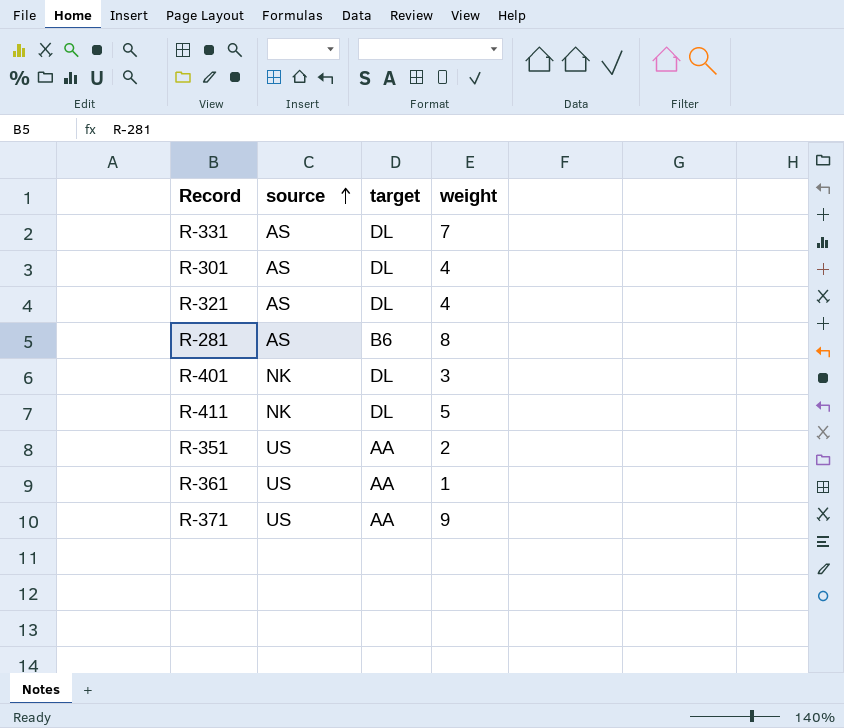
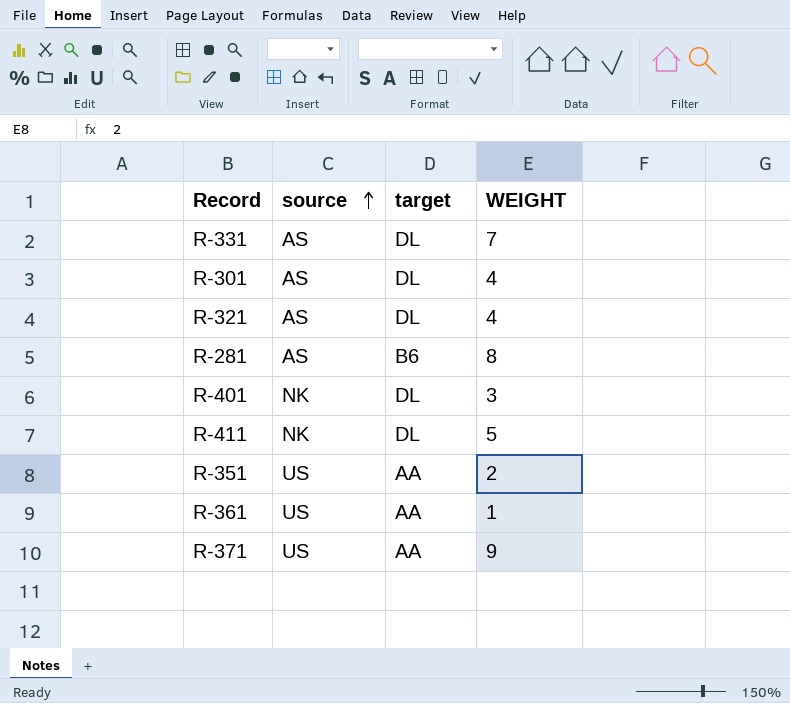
column name: weight -> WEIGHT

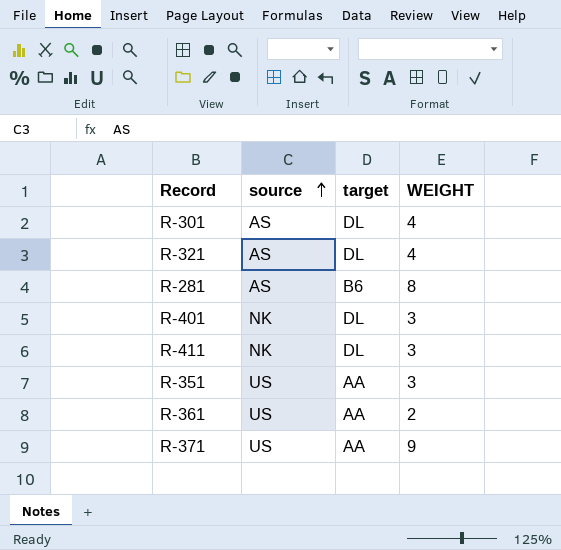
row R-331: AS | DL | 7 -> none
R-411 | WEIGHT: 5 -> 3
R-351 | WEIGHT: 2 -> 3
R-361 | WEIGHT: 1 -> 2

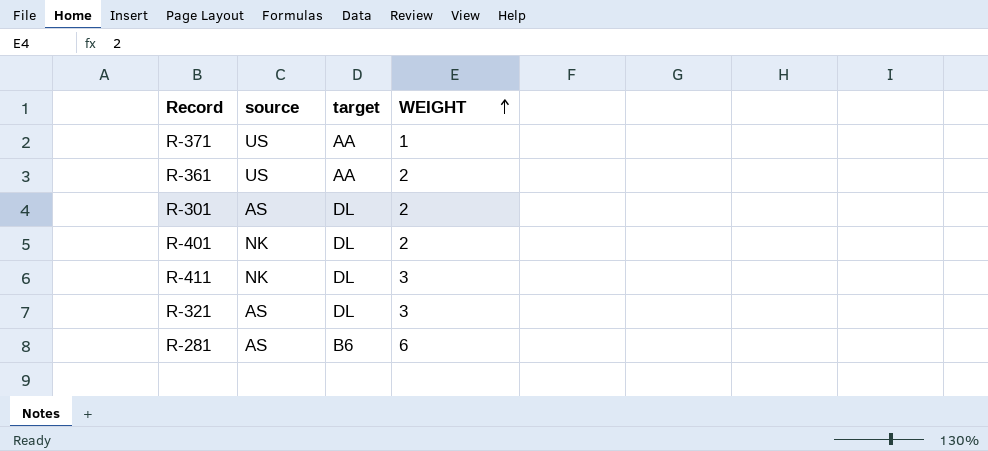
row order: source ascending -> WEIGHT ascending
row R-351: US | AA | 3 -> none
R-371 | WEIGHT: 9 -> 1
R-301 | WEIGHT: 4 -> 2
R-401 | WEIGHT: 3 -> 2
R-321 | WEIGHT: 4 -> 3
R-281 | WEIGHT: 8 -> 6

